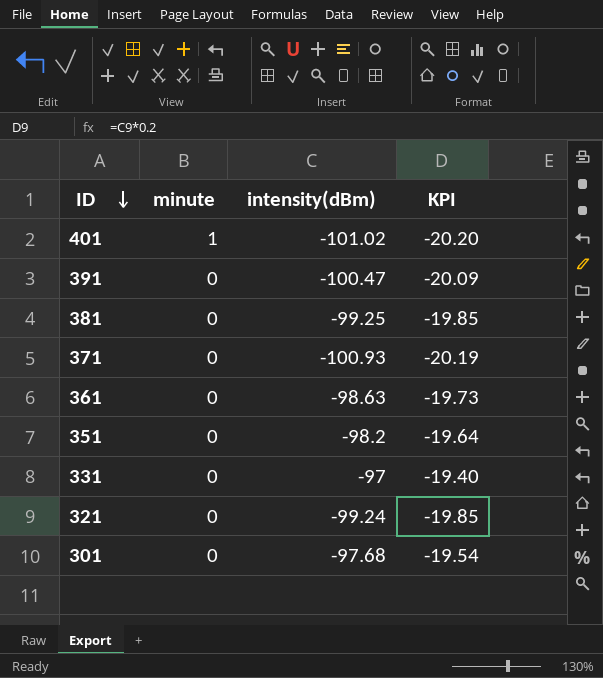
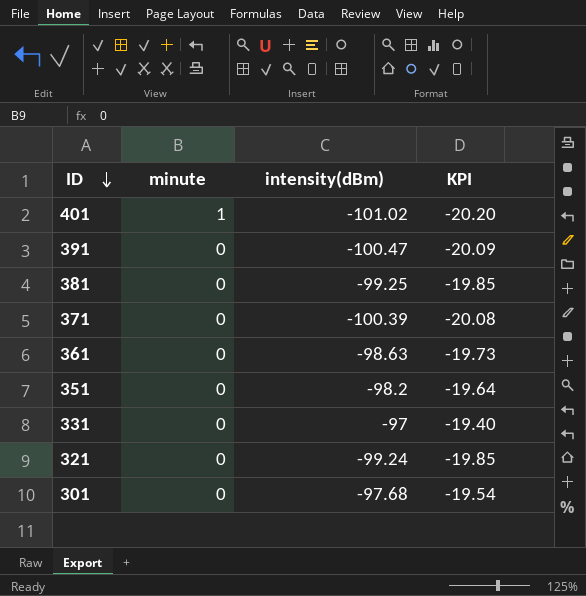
371 | intensity(dBm): -100.93 -> -100.39
371 | KPI: -20.19 -> -20.08

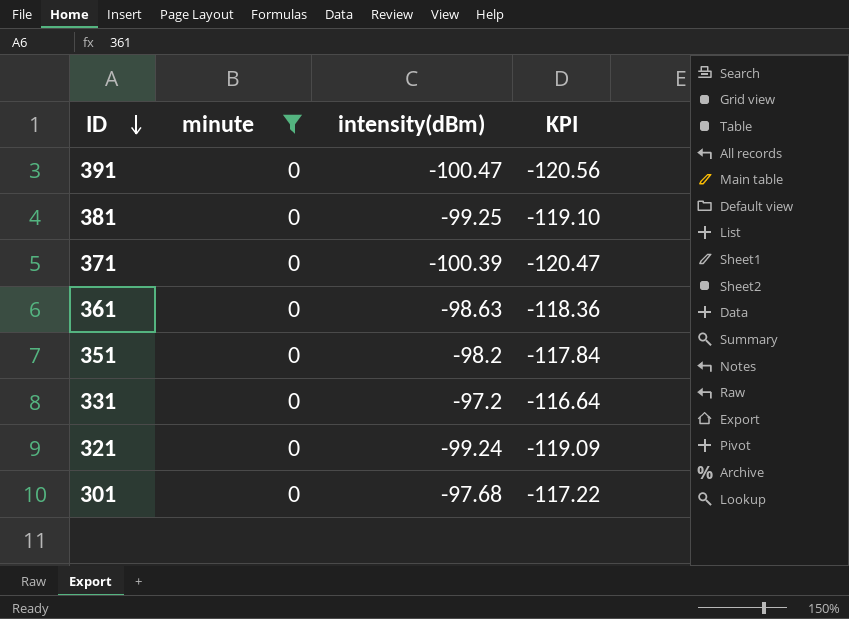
filter: none -> minute = 0
column KPI | formula: [intensity(dBm)] * 0.2 -> [intensity(dBm)] * 1.2
331 | intensity(dBm): -97 -> -97.2

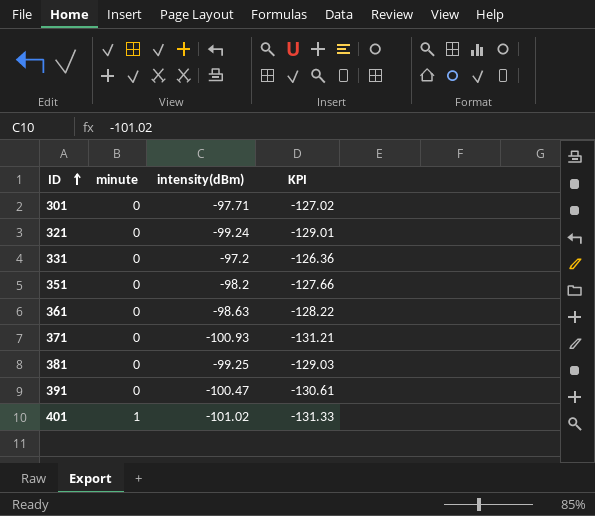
filter: minute = 0 -> none
row order: ID descending -> ID ascending
column KPI | formula: [intensity(dBm)] * 1.2 -> [intensity(dBm)] * 1.3
301 | intensity(dBm): -97.68 -> -97.71
371 | intensity(dBm): -100.39 -> -100.93

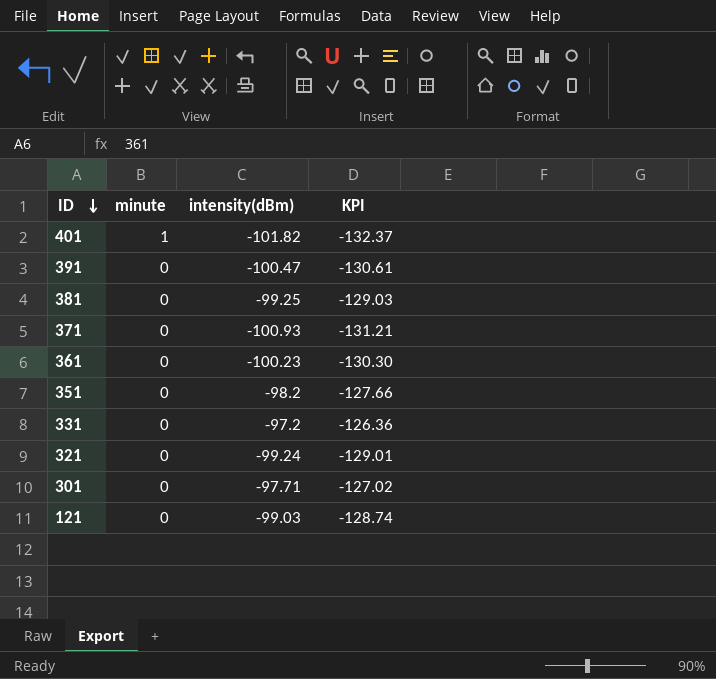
row order: ID ascending -> ID descending
401 | intensity(dBm): -101.02 -> -101.82
401 | KPI: -131.33 -> -132.37
361 | intensity(dBm): -98.63 -> -100.23
361 | KPI: -128.22 -> -130.30
row 121: none -> 0 | -99.03 | -128.74

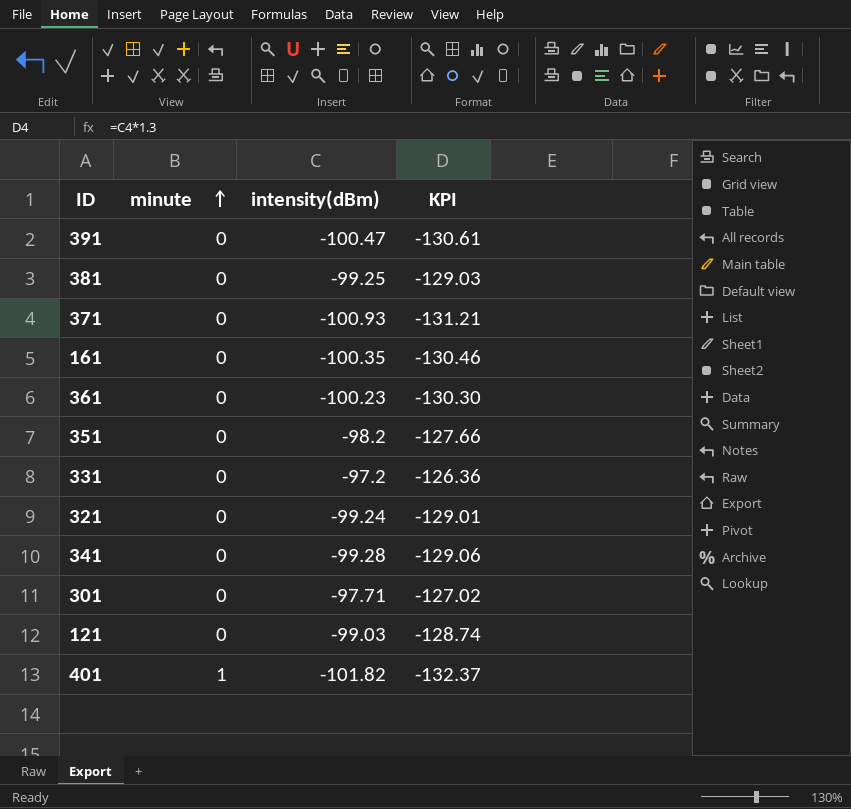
row order: ID descending -> minute ascending
row 161: none -> 0 | -100.35 | -130.46
row 341: none -> 0 | -99.28 | -129.06

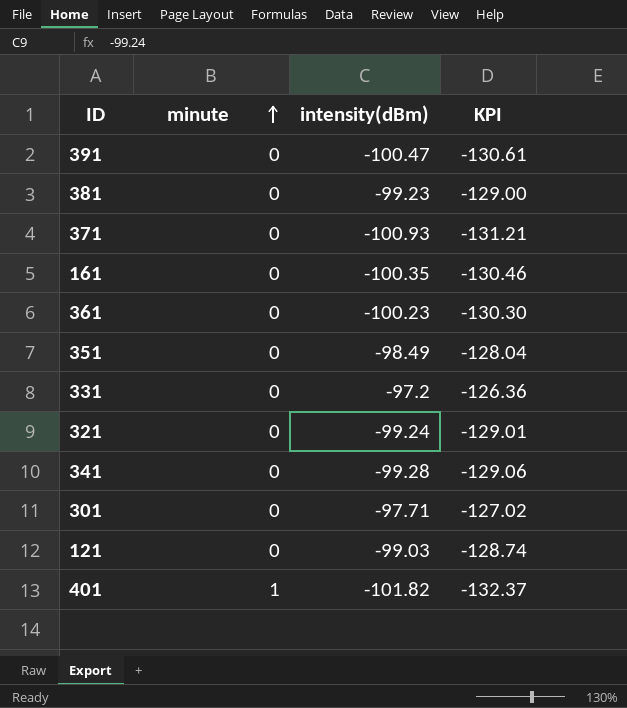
381 | intensity(dBm): -99.25 -> -99.23
381 | KPI: -129.03 -> -129.00
351 | intensity(dBm): -98.2 -> -98.49
351 | KPI: -127.66 -> -128.04

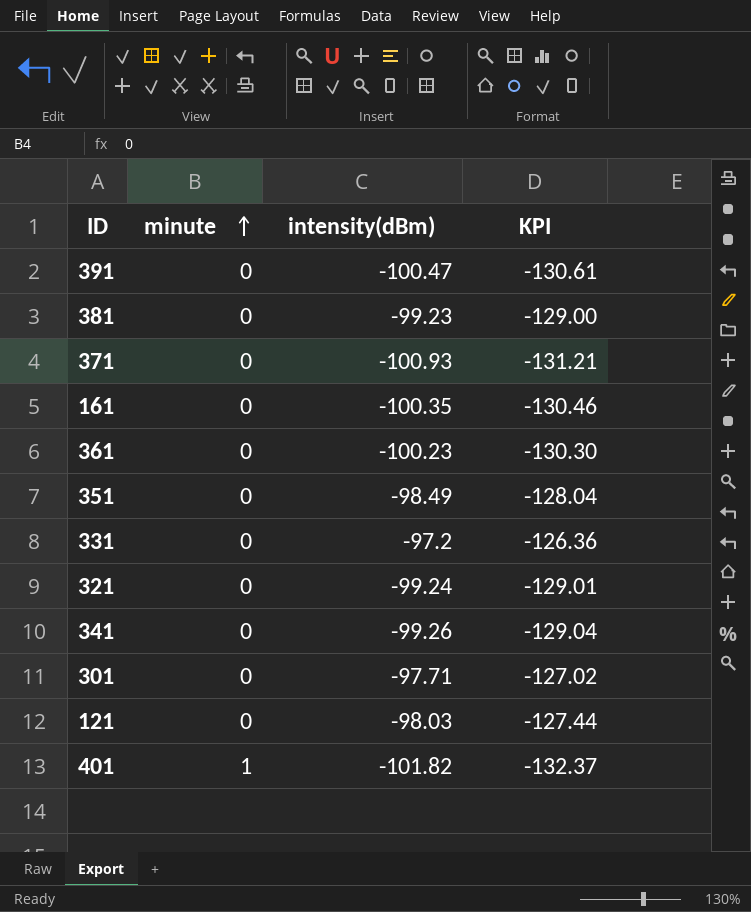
341 | intensity(dBm): -99.28 -> -99.26
341 | KPI: -129.06 -> -129.04
121 | intensity(dBm): -99.03 -> -98.03
121 | KPI: -128.74 -> -127.44

